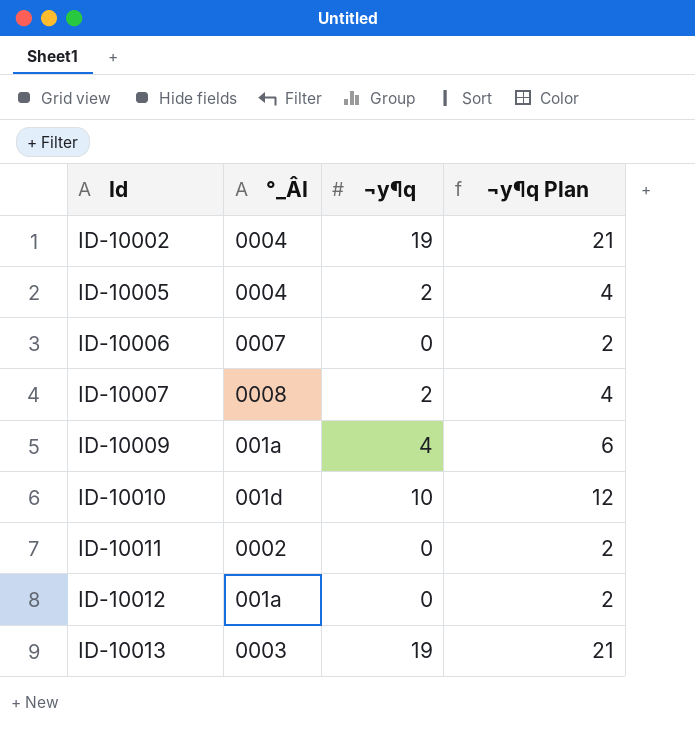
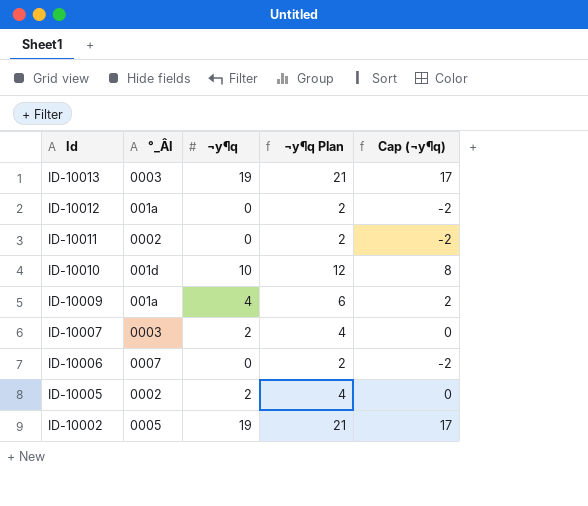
row order: Id ascending -> Id descending
column Cap (¬y¶q) | formula: none -> [¬y¶q] - 2
ID-10007 | °_ÂI: 0008 -> 0003
ID-10005 | °_ÂI: 0004 -> 0002
ID-10002 | °_ÂI: 0004 -> 0005

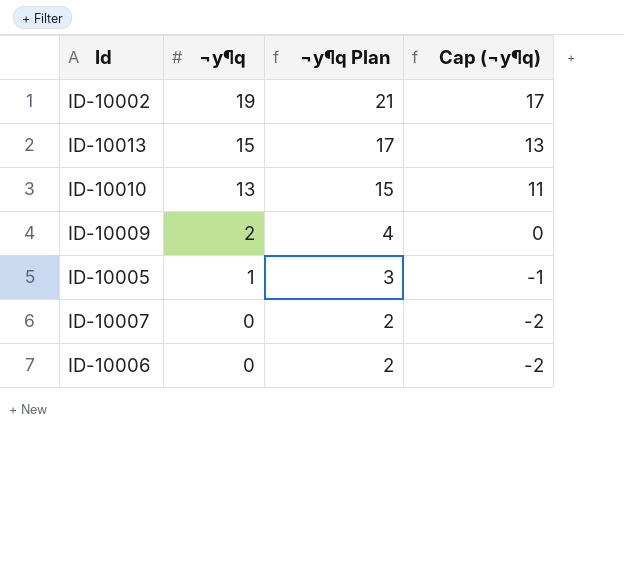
row order: Id descending -> ¬y¶q descending
column °_ÂI | position: 2 -> none
row ID-10012: 001a | 0 | 2 | -2 -> none
row ID-10011: 0002 | 0 | 2 | -2 -> none
ID-10013 | ¬y¶q: 19 -> 15
ID-10013 | ¬y¶q Plan: 21 -> 17
ID-10013 | Cap (¬y¶q): 17 -> 13
ID-10010 | ¬y¶q: 10 -> 13
ID-10010 | ¬y¶q Plan: 12 -> 15
ID-10010 | Cap (¬y¶q): 8 -> 11
ID-10009 | ¬y¶q: 4 -> 2
ID-10009 | ¬y¶q Plan: 6 -> 4
ID-10009 | Cap (¬y¶q): 2 -> 0
ID-10005 | ¬y¶q: 2 -> 1
ID-10005 | ¬y¶q Plan: 4 -> 3
ID-10005 | Cap (¬y¶q): 0 -> -1
ID-10007 | ¬y¶q: 2 -> 0
ID-10007 | ¬y¶q Plan: 4 -> 2
ID-10007 | Cap (¬y¶q): 0 -> -2

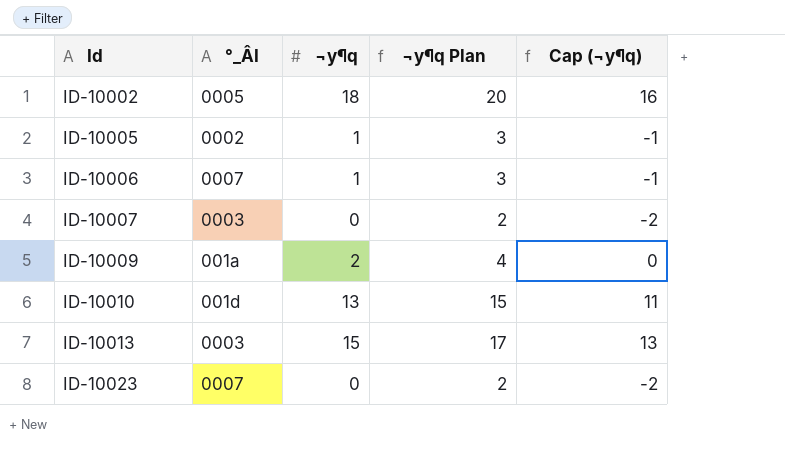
row order: ¬y¶q descending -> Id ascending
column °_ÂI | position: none -> 2
ID-10002 | ¬y¶q: 19 -> 18
ID-10002 | ¬y¶q Plan: 21 -> 20
ID-10002 | Cap (¬y¶q): 17 -> 16
ID-10006 | ¬y¶q: 0 -> 1
ID-10006 | ¬y¶q Plan: 2 -> 3
ID-10006 | Cap (¬y¶q): -2 -> -1
row ID-10023: none -> 0007 | 0 | 2 | -2

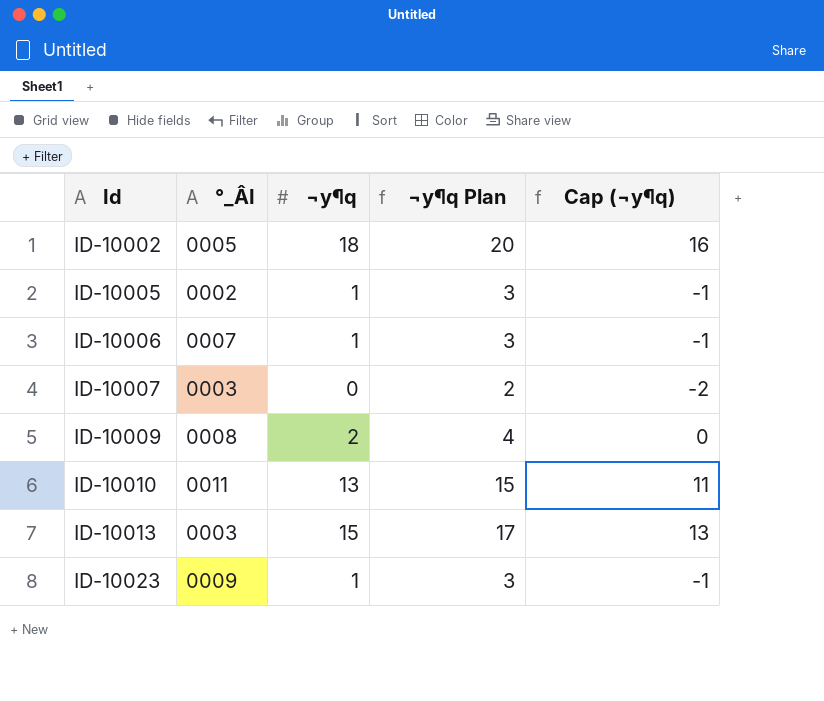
ID-10009 | °_ÂI: 001a -> 0008
ID-10010 | °_ÂI: 001d -> 0011
ID-10023 | °_ÂI: 0007 -> 0009
ID-10023 | ¬y¶q: 0 -> 1
ID-10023 | ¬y¶q Plan: 2 -> 3
ID-10023 | Cap (¬y¶q): -2 -> -1

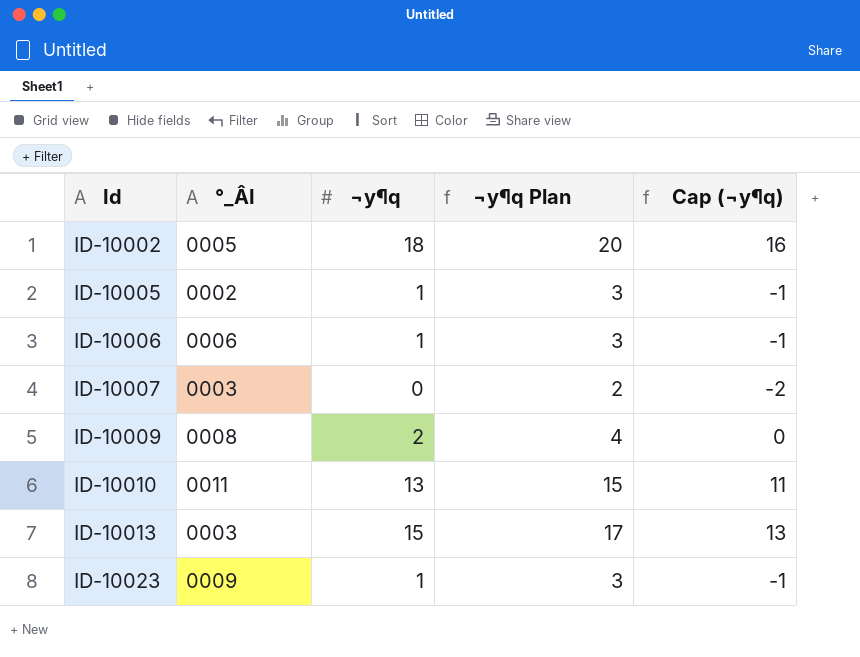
ID-10006 | °_ÂI: 0007 -> 0006

